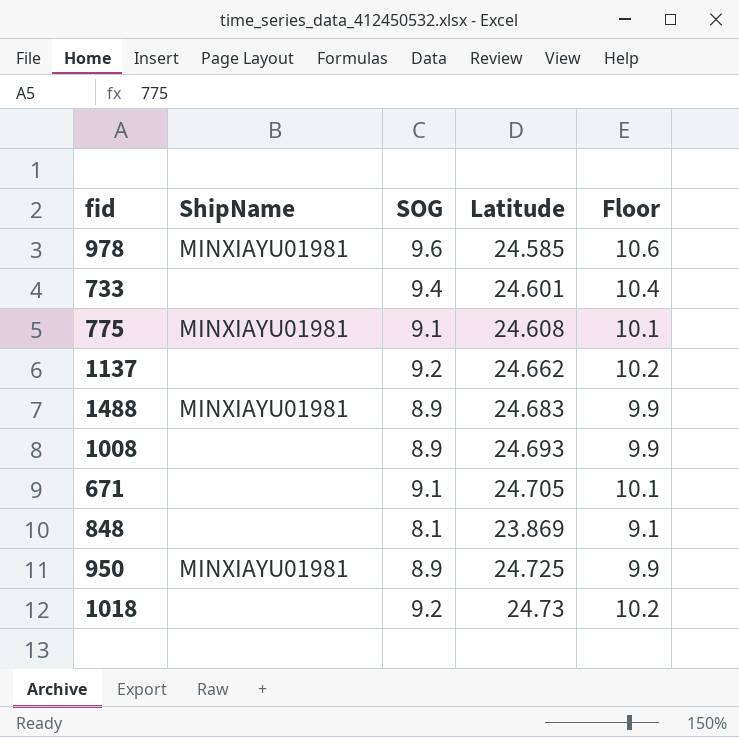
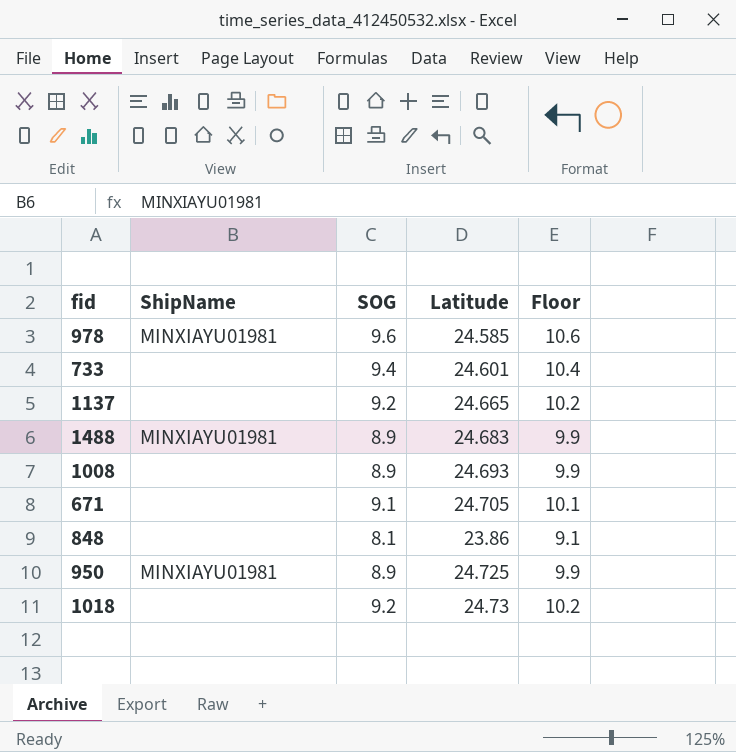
row 775: MINXIAYU01981 | 9.1 | 24.608 | 10.1 -> none
1137 | Latitude: 24.662 -> 24.665
848 | Latitude: 23.869 -> 23.86

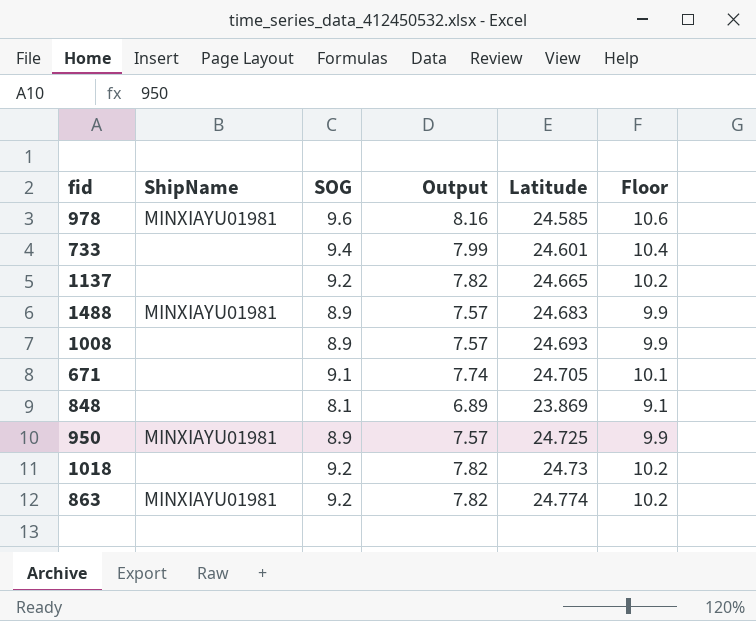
column Output | formula: none -> [SOG] * 0.85
848 | Latitude: 23.86 -> 23.869
row 863: none -> MINXIAYU01981 | 9.2 | 7.82 | 24.774 | 10.2

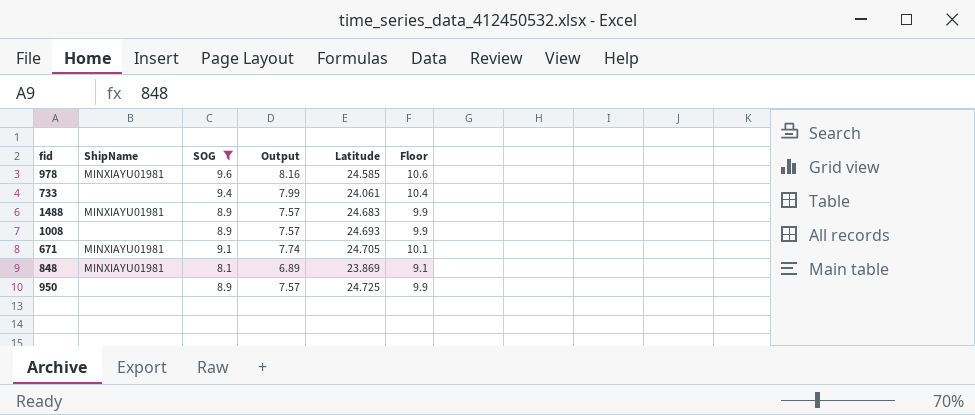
filter: none -> SOG != 9.2
733 | Latitude: 24.601 -> 24.061
671 | ShipName: none -> MINXIAYU01981
848 | ShipName: none -> MINXIAYU01981
950 | ShipName: MINXIAYU01981 -> none

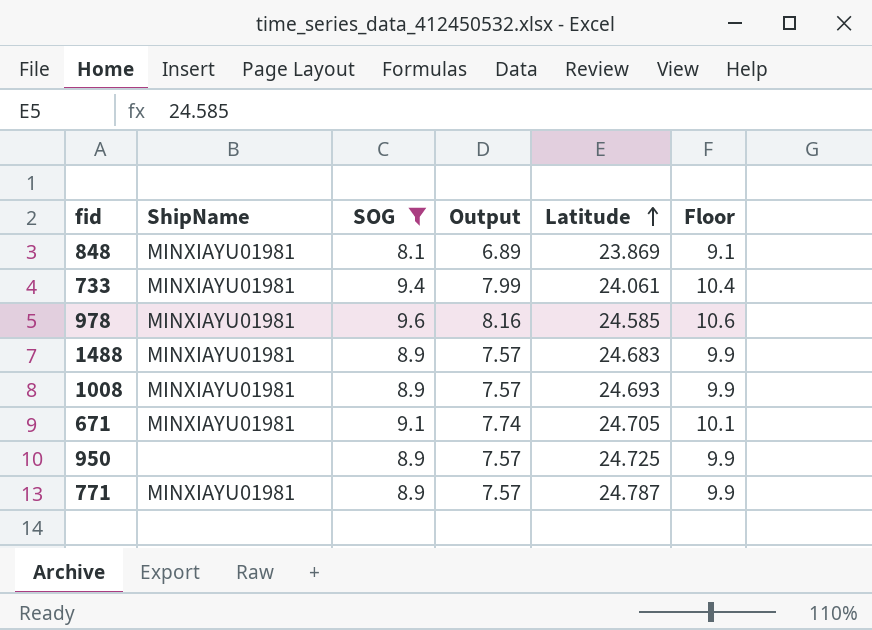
row order: none -> Latitude ascending
733 | ShipName: none -> MINXIAYU01981
1008 | ShipName: none -> MINXIAYU01981
row 771: none -> MINXIAYU01981 | 8.9 | 7.57 | 24.787 | 9.9

